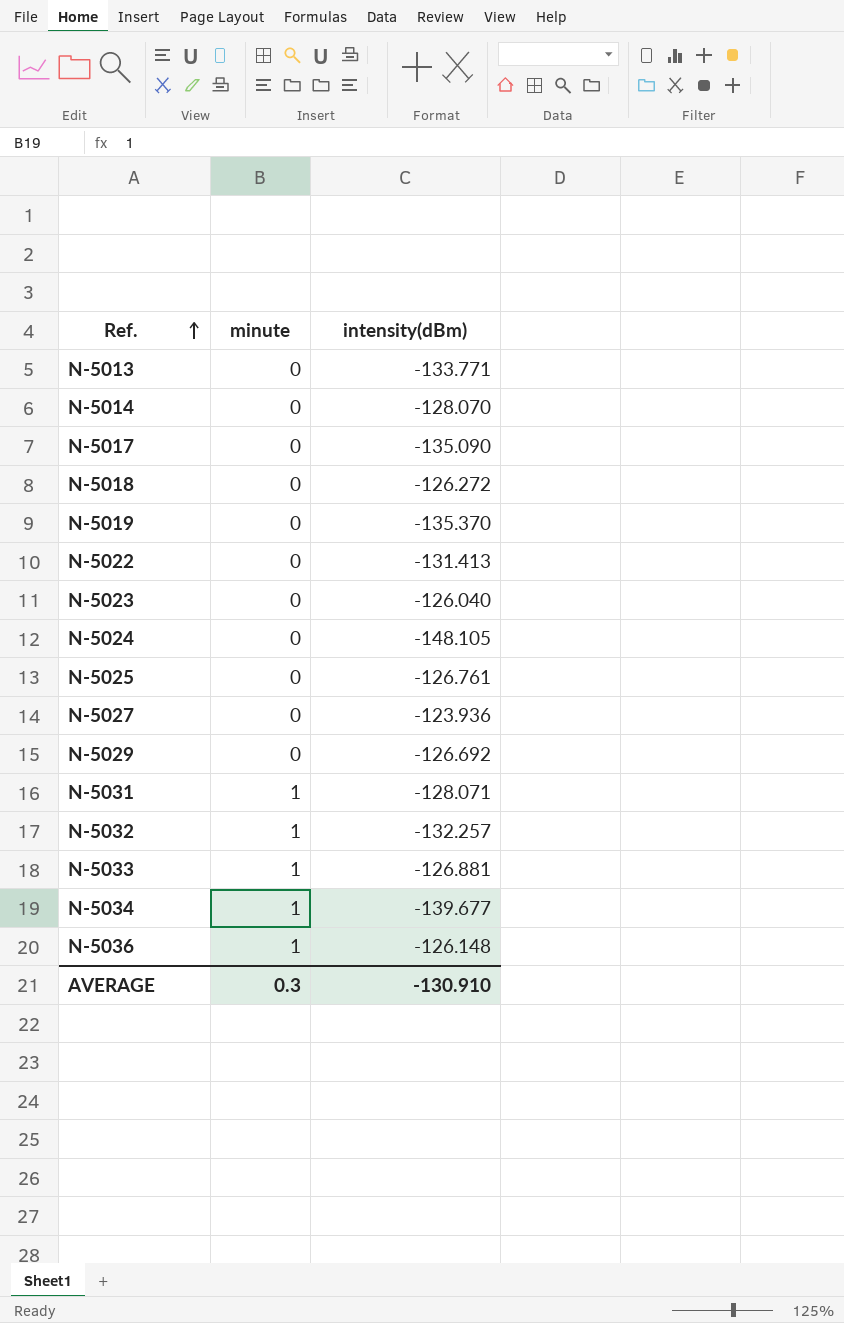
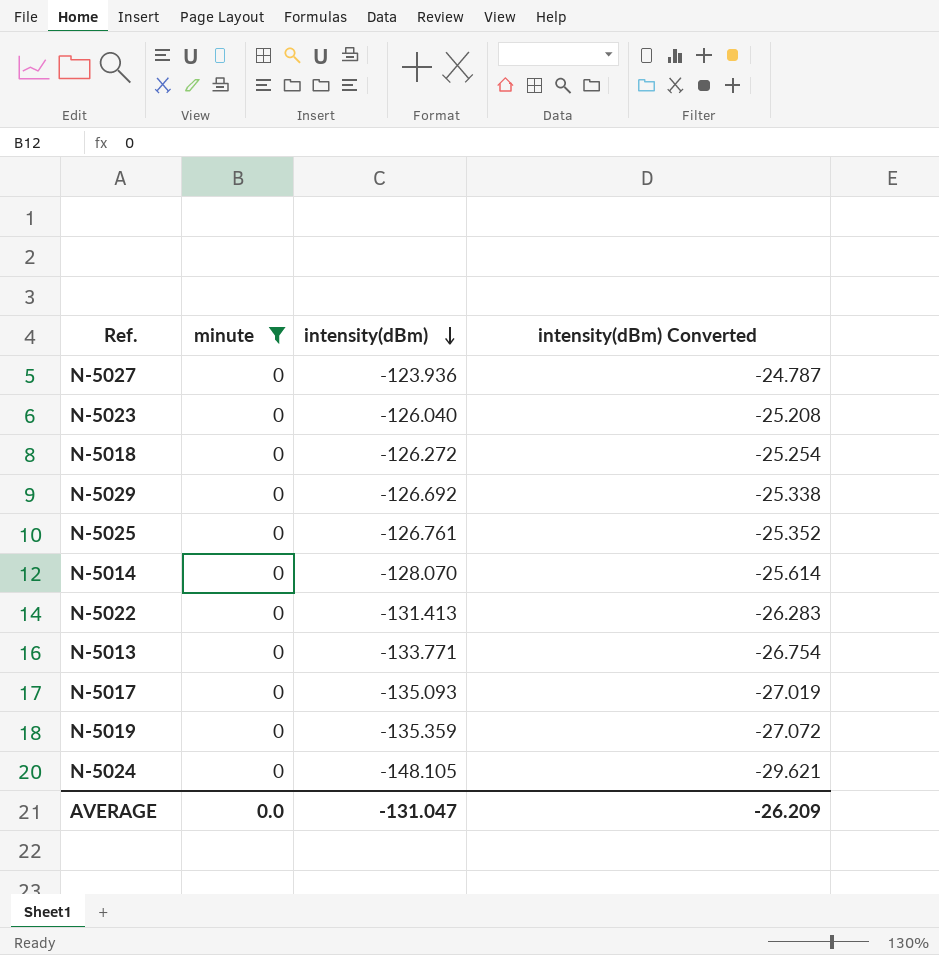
filter: none -> minute = 0
row order: Ref. ascending -> intensity(dBm) descending
column intensity(dBm) Converted | formula: none -> [intensity(dBm)] * 0.2
N-5017 | intensity(dBm): -135.090 -> -135.093
N-5019 | intensity(dBm): -135.370 -> -135.359
AVERAGE | minute: 0.3 -> 0.0
AVERAGE | intensity(dBm): -130.910 -> -131.047

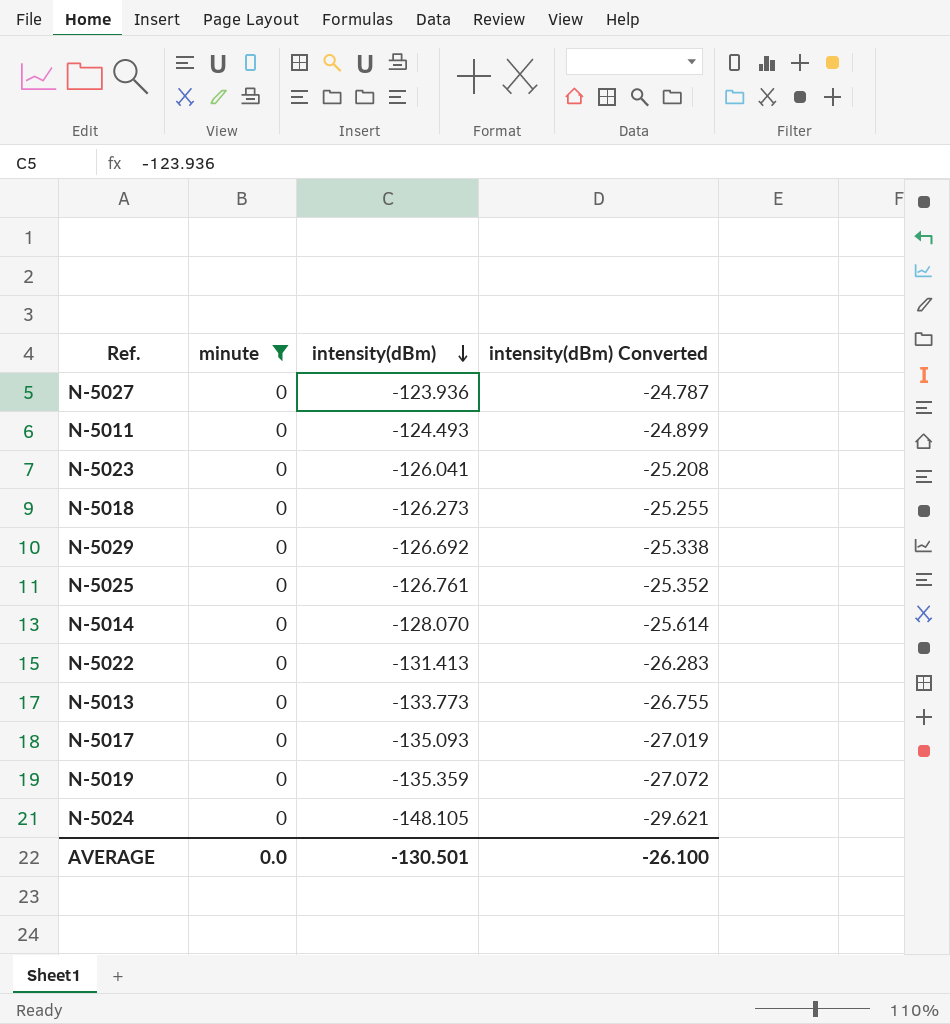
row N-5011: none -> 0 | -124.493 | -24.899
N-5023 | intensity(dBm): -126.040 -> -126.041
N-5018 | intensity(dBm): -126.272 -> -126.273
N-5018 | intensity(dBm) Converted: -25.254 -> -25.255
N-5013 | intensity(dBm): -133.771 -> -133.773
N-5013 | intensity(dBm) Converted: -26.754 -> -26.755
AVERAGE | intensity(dBm): -131.047 -> -130.501
AVERAGE | intensity(dBm) Converted: -26.209 -> -26.100

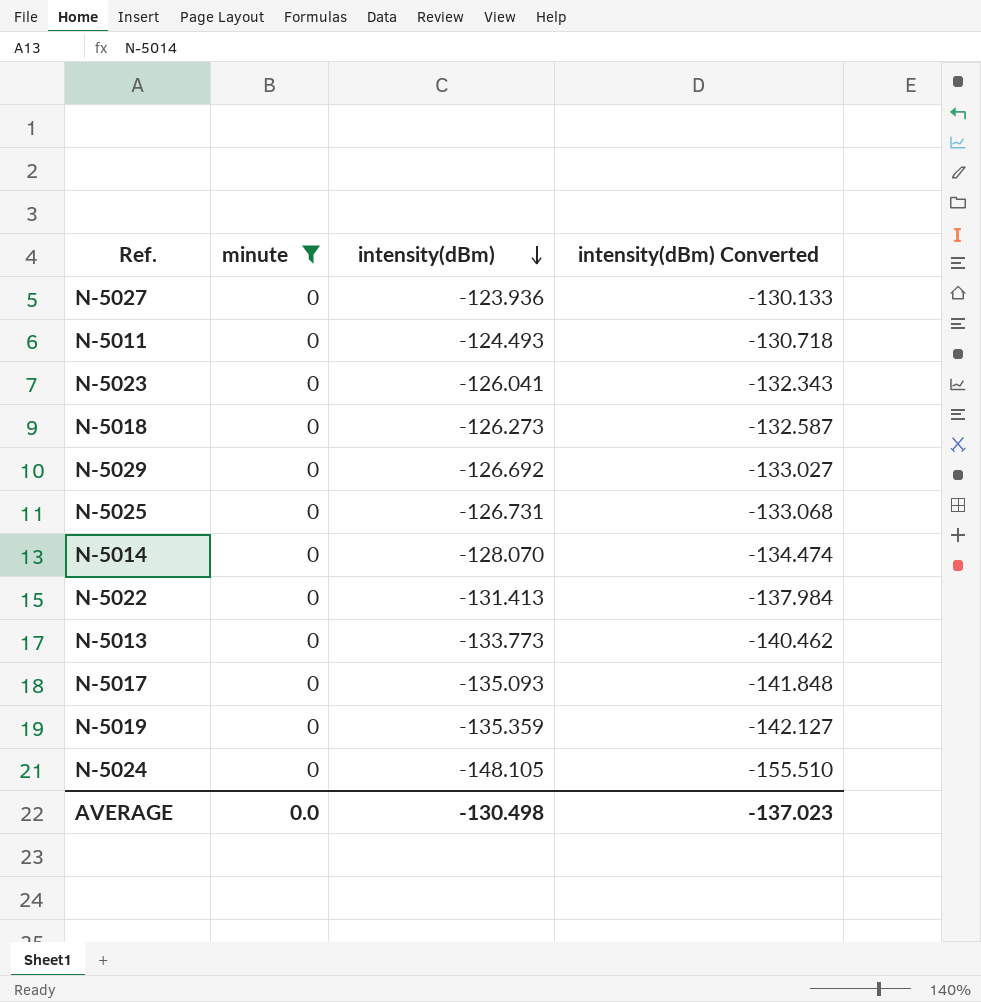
column intensity(dBm) Converted | formula: [intensity(dBm)] * 0.2 -> [intensity(dBm)] * 1.05
N-5025 | intensity(dBm): -126.761 -> -126.731
AVERAGE | intensity(dBm): -130.501 -> -130.498
AVERAGE | intensity(dBm) Converted: -26.100 -> -137.023

